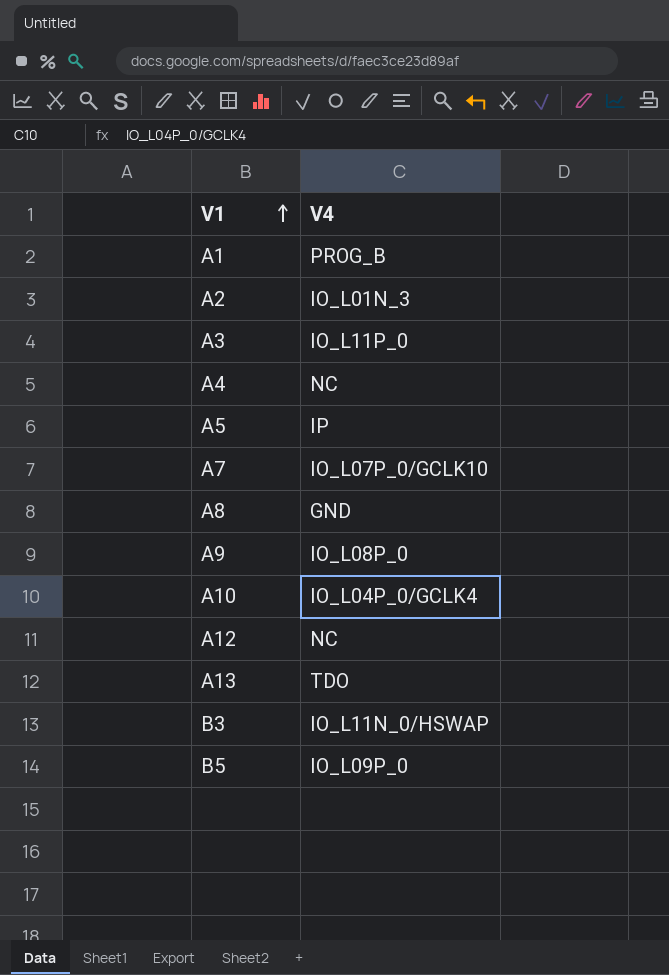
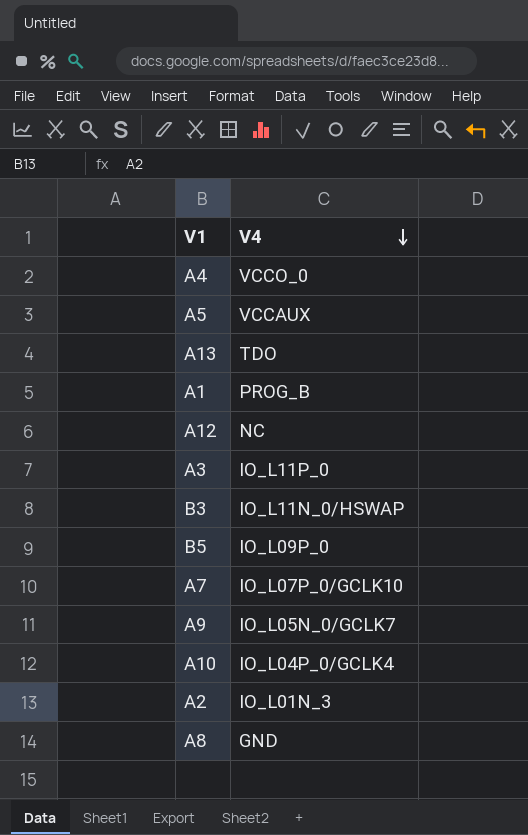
row order: V1 ascending -> V4 descending
A4 | V4: NC -> VCCO_0
A5 | V4: IP -> VCCAUX
A9 | V4: IO_L08P_0 -> IO_L05N_0/GCLK7

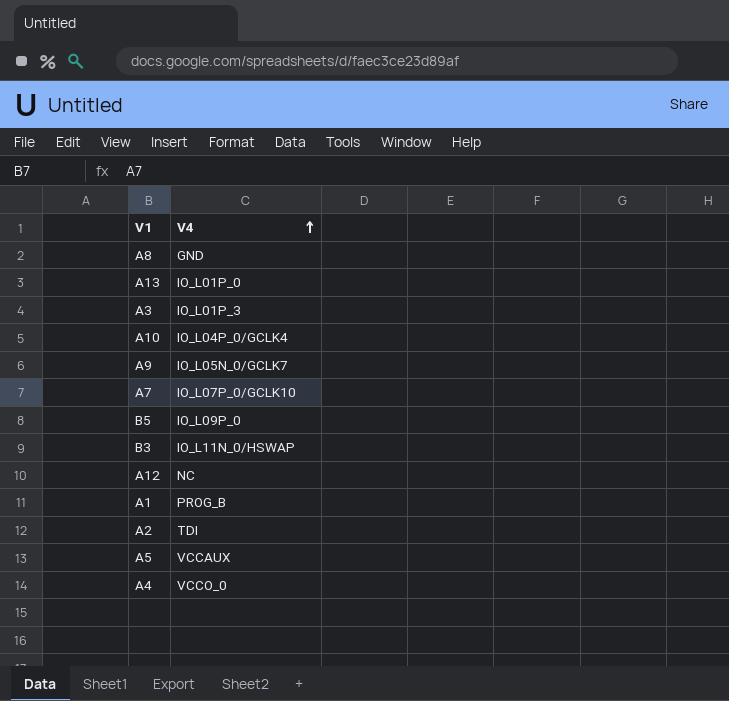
row order: V4 descending -> V4 ascending
A13 | V4: TDO -> IO_L01P_0
A3 | V4: IO_L11P_0 -> IO_L01P_3
A2 | V4: IO_L01N_3 -> TDI

